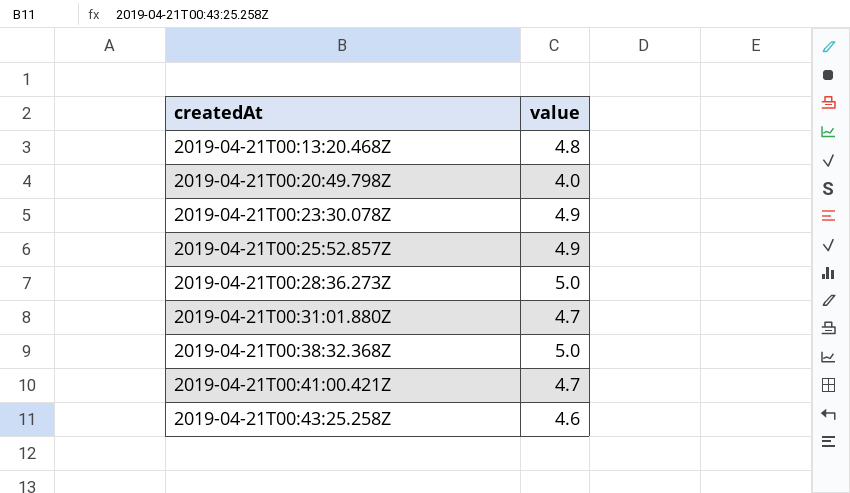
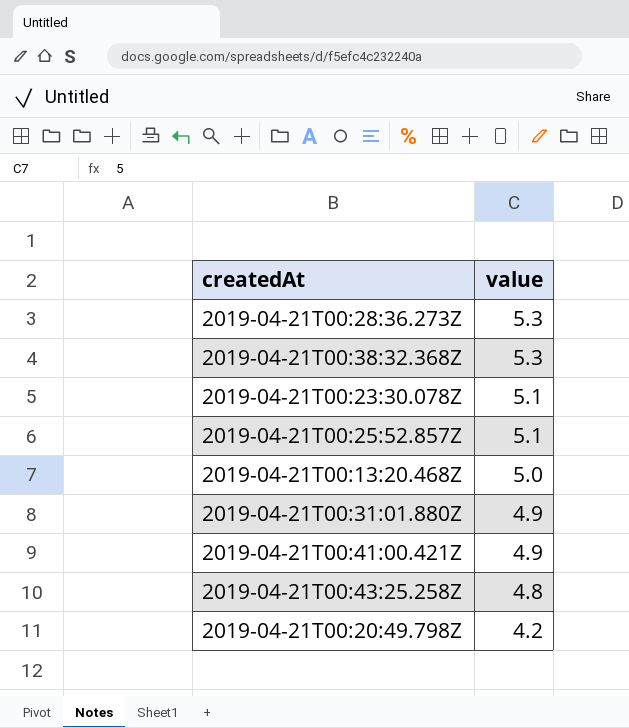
row order: createdAt ascending -> value descending
2019-04-21T00:28:36.273Z | value: 5.0 -> 5.3
2019-04-21T00:38:32.368Z | value: 5.0 -> 5.3
2019-04-21T00:23:30.078Z | value: 4.9 -> 5.1
2019-04-21T00:25:52.857Z | value: 4.9 -> 5.1
2019-04-21T00:13:20.468Z | value: 4.8 -> 5.0
2019-04-21T00:31:01.880Z | value: 4.7 -> 4.9
2019-04-21T00:41:00.421Z | value: 4.7 -> 4.9
2019-04-21T00:43:25.258Z | value: 4.6 -> 4.8
2019-04-21T00:20:49.798Z | value: 4.0 -> 4.2

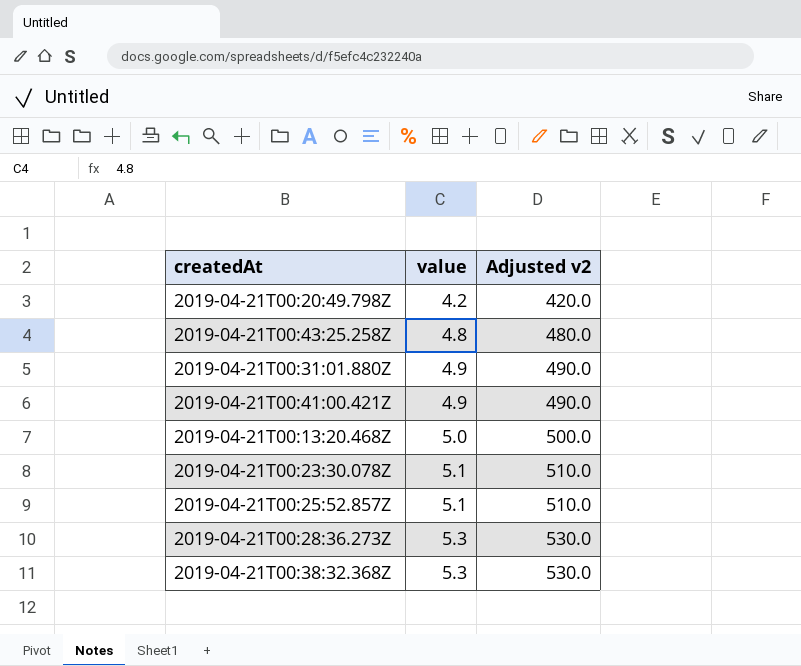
row order: value descending -> value ascending
column Adjusted v2 | formula: none -> [value] * 100

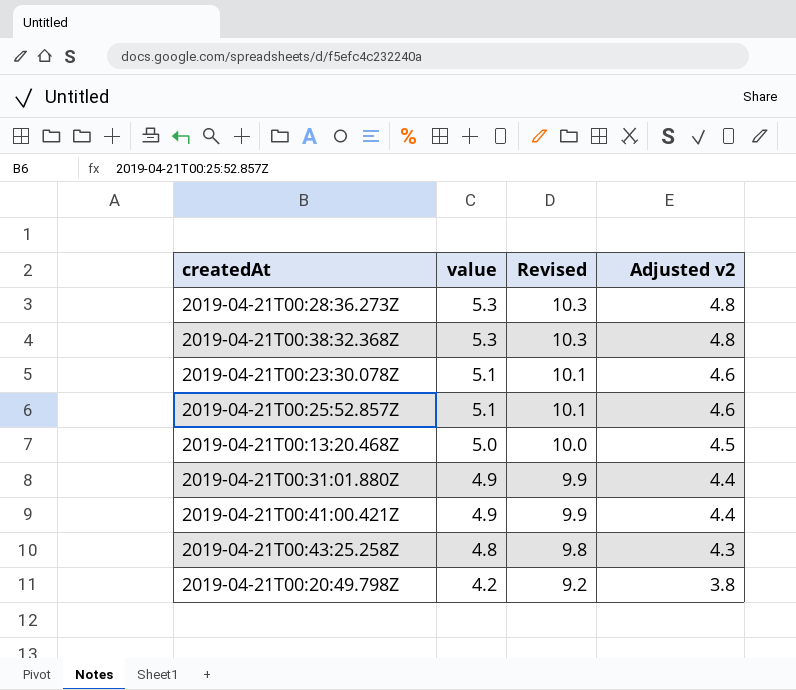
row order: value ascending -> value descending
column Revised | formula: none -> [value] + 5
column Adjusted v2 | formula: [value] * 100 -> [value] * 0.9

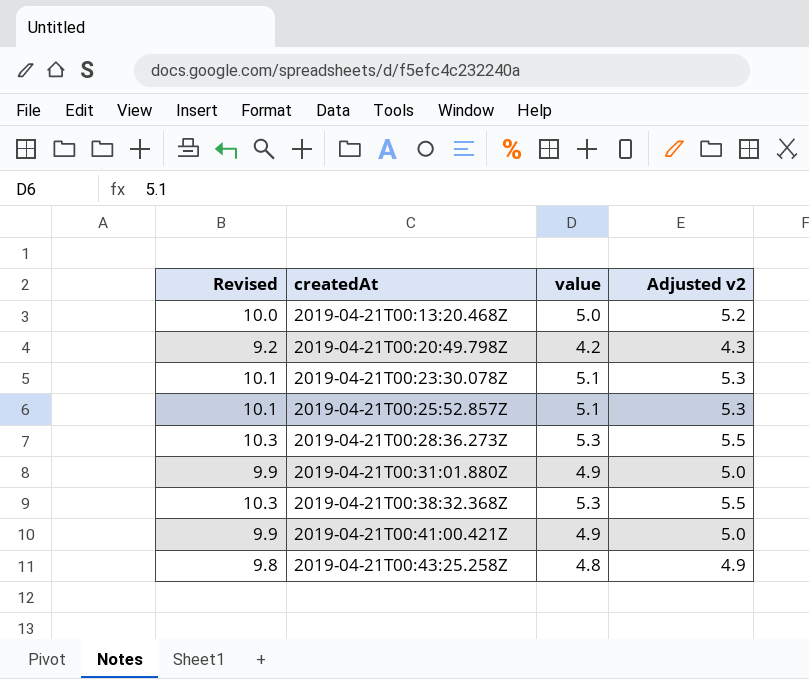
row order: value descending -> createdAt ascending
column Revised | position: 3 -> 1
column Adjusted v2 | formula: [value] * 0.9 -> [value] * 1.03

